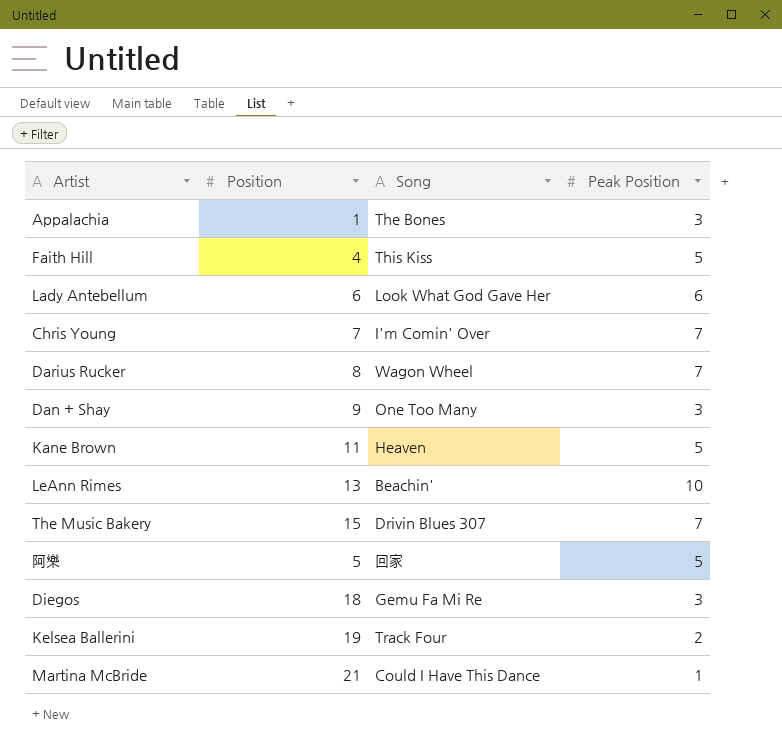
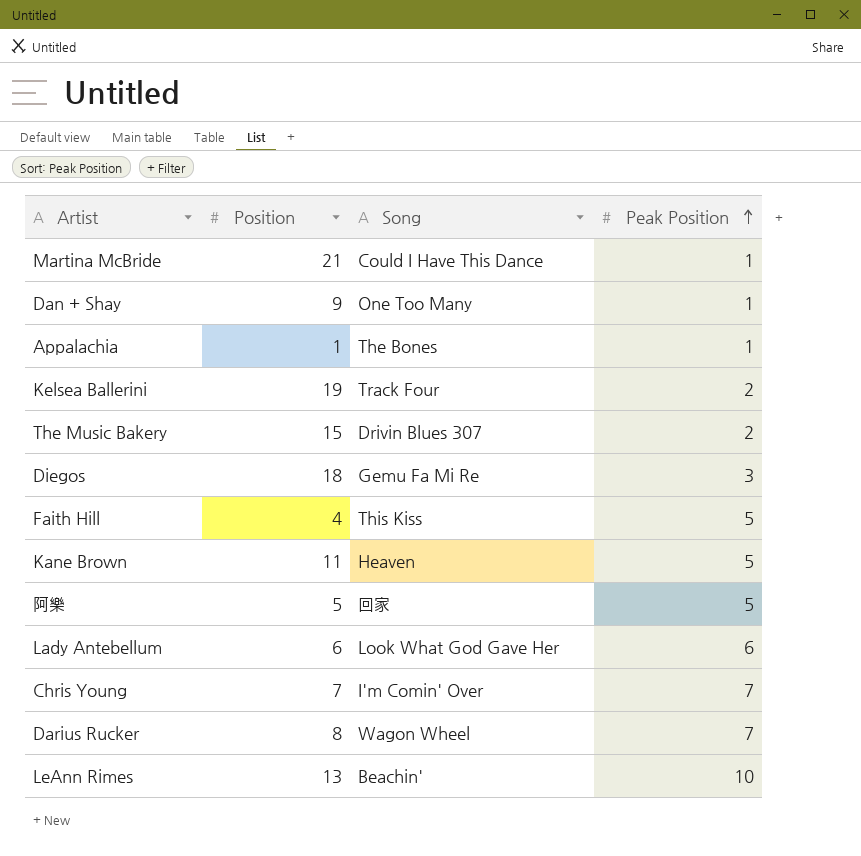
row order: none -> Peak Position ascending
Dan + Shay | Peak Position: 3 -> 1
Appalachia | Peak Position: 3 -> 1
The Music Bakery | Peak Position: 7 -> 2

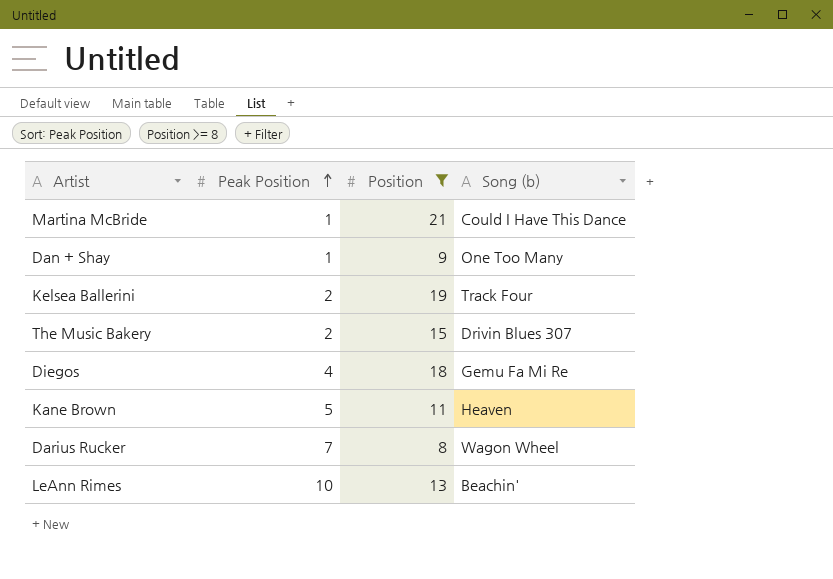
filter: none -> Position >= 8
column Peak Position | position: 4 -> 2
column name: Song -> Song (b)
Diegos | Peak Position: 3 -> 4

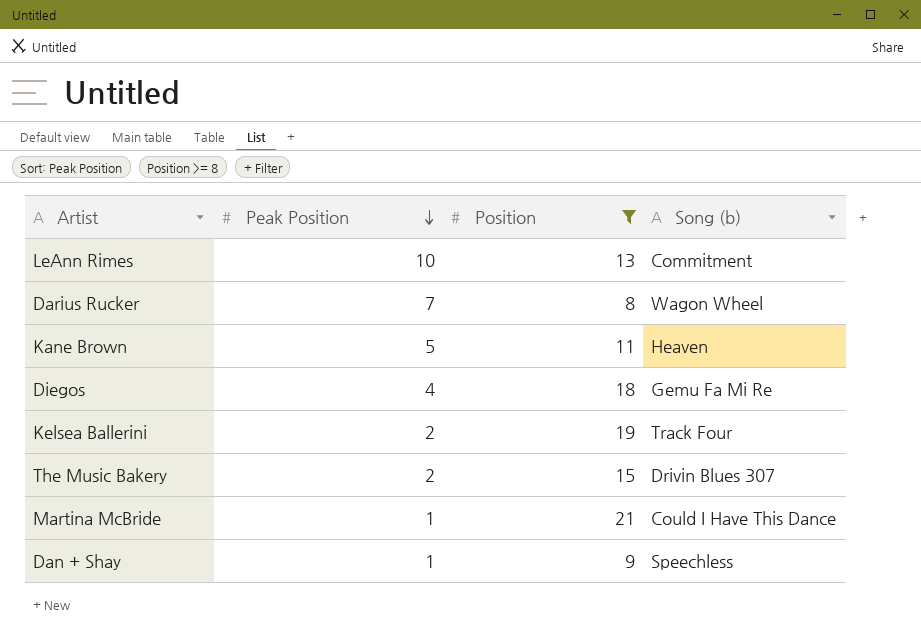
row order: Peak Position ascending -> Peak Position descending
LeAnn Rimes | Song (b): Beachin' -> Commitment
Dan + Shay | Song (b): One Too Many -> Speechless

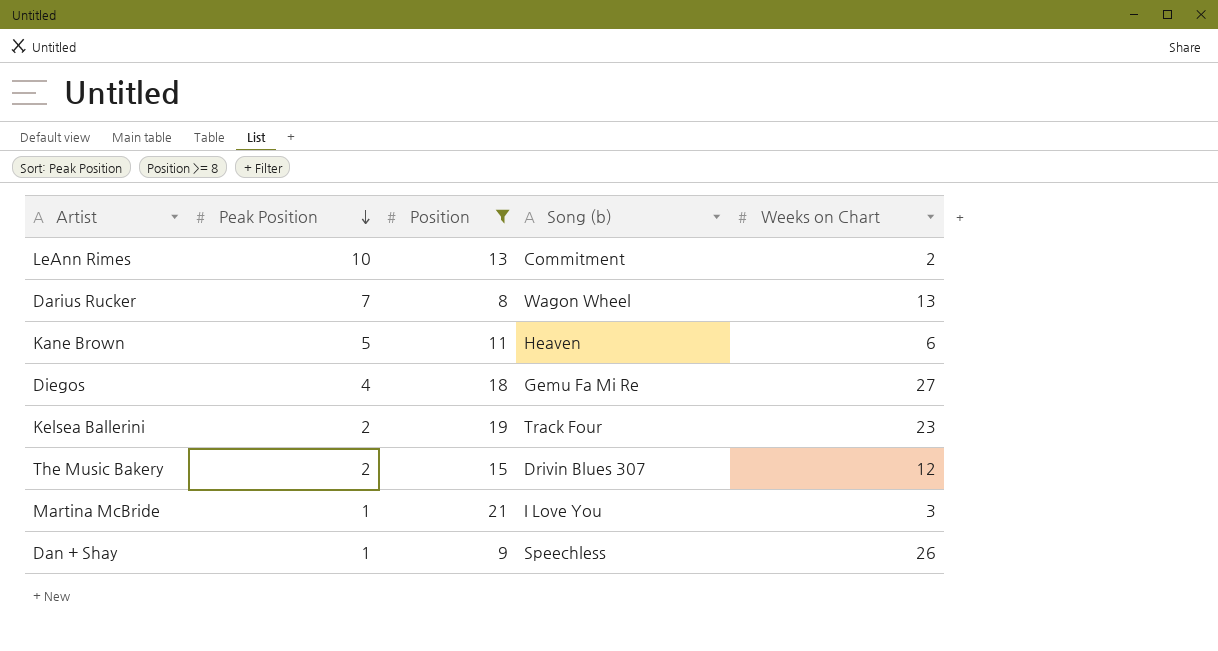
column Weeks on Chart | position: none -> 5
Martina McBride | Song (b): Could I Have This Dance -> I Love You

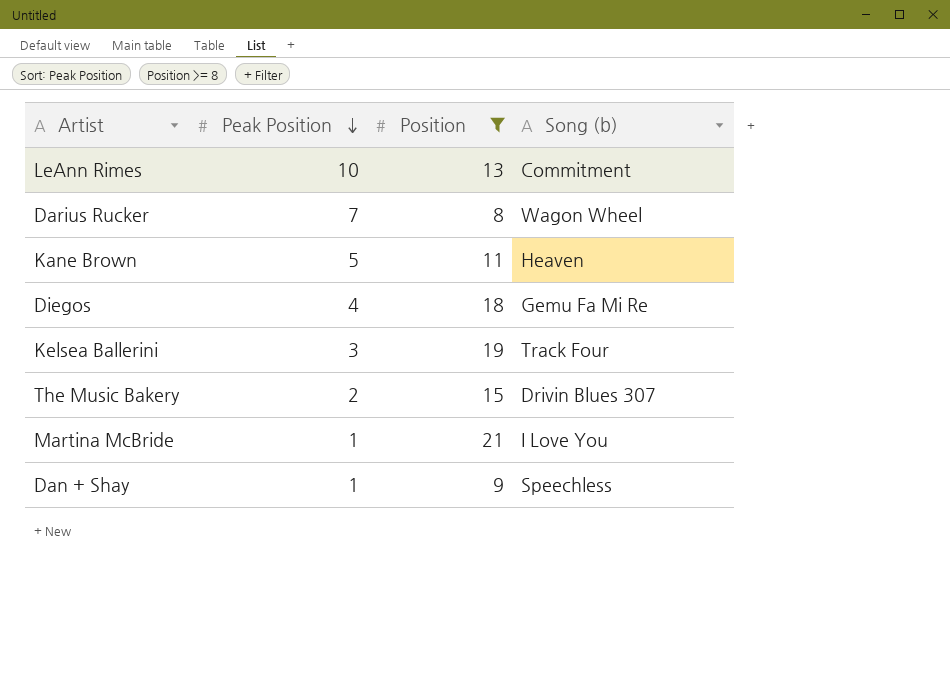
column Weeks on Chart | position: 5 -> none
Kelsea Ballerini | Peak Position: 2 -> 3

